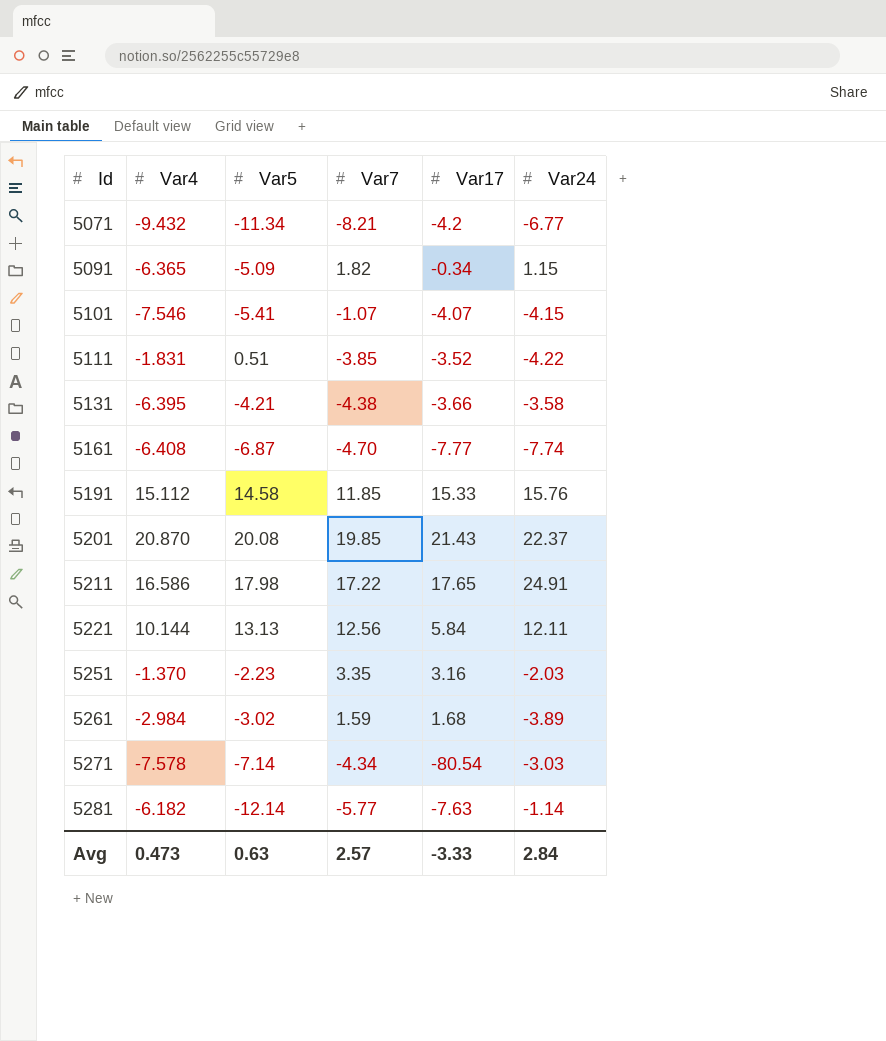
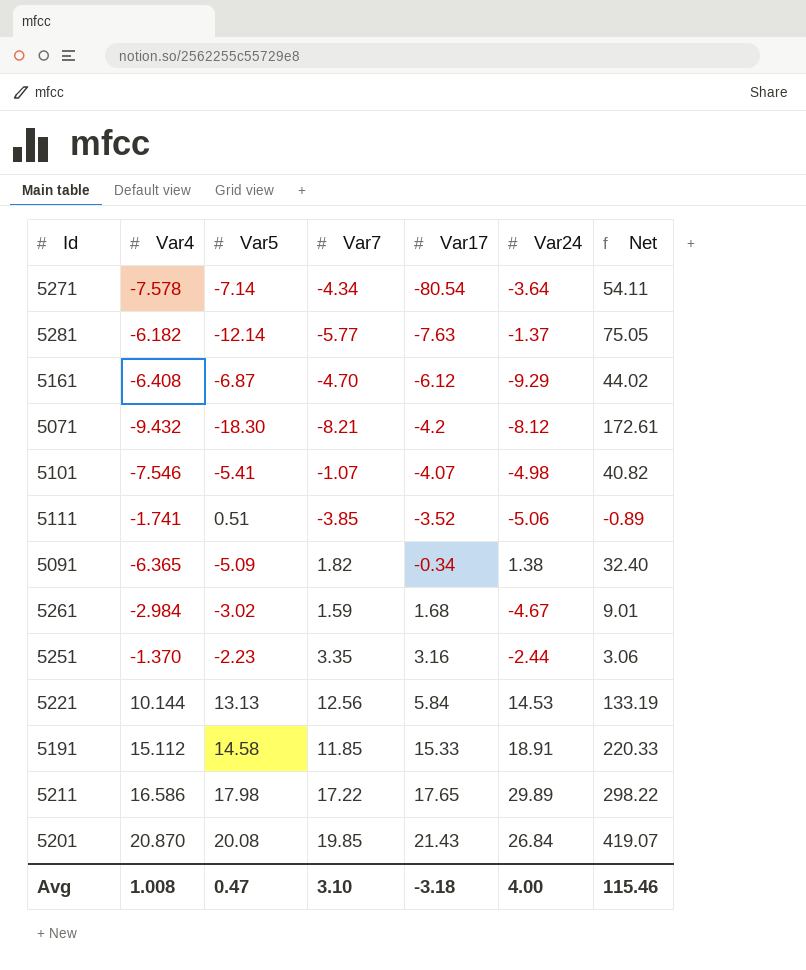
row order: Id ascending -> Var17 ascending
column Net | formula: none -> [Var4] * [Var5]
row 5131: -6.395 | -4.21 | -4.38 | -3.66 | -3.58 -> none
5271 | Var24: -3.03 -> -3.64
5281 | Var24: -1.14 -> -1.37
5161 | Var17: -7.77 -> -6.12
5161 | Var24: -7.74 -> -9.29
5071 | Var5: -11.34 -> -18.30
5071 | Var24: -6.77 -> -8.12
5101 | Var24: -4.15 -> -4.98
5111 | Var4: -1.831 -> -1.741
5111 | Var24: -4.22 -> -5.06
5091 | Var24: 1.15 -> 1.38
5261 | Var24: -3.89 -> -4.67
5251 | Var24: -2.03 -> -2.44
5221 | Var24: 12.11 -> 14.53
5191 | Var24: 15.76 -> 18.91
5211 | Var24: 24.91 -> 29.89
5201 | Var24: 22.37 -> 26.84
Avg | Var4: 0.473 -> 1.008
Avg | Var5: 0.63 -> 0.47
Avg | Var7: 2.57 -> 3.10
Avg | Var17: -3.33 -> -3.18
Avg | Var24: 2.84 -> 4.00

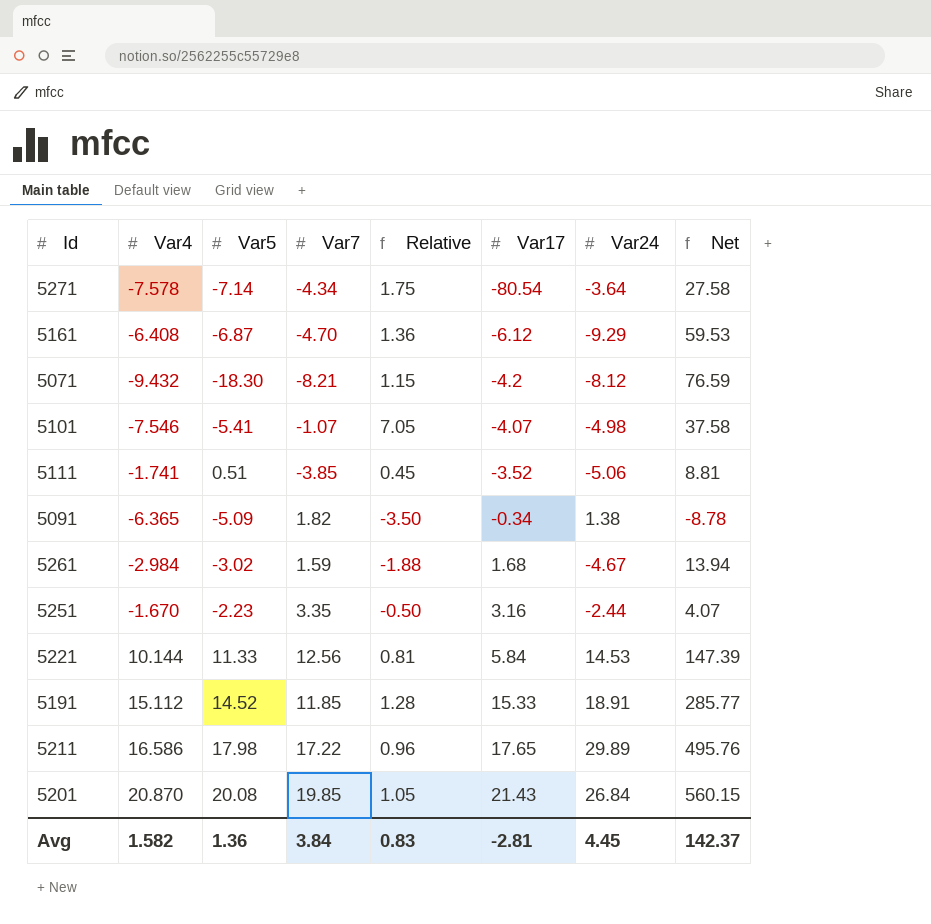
column Relative | formula: none -> [Var4] / [Var7]
column Net | formula: [Var4] * [Var5] -> [Var4] * [Var24]
row 5281: -6.182 | -12.14 | -5.77 | -7.63 | -1.37 | 75.05 -> none
5251 | Var4: -1.370 -> -1.670
5221 | Var5: 13.13 -> 11.33
5191 | Var5: 14.58 -> 14.52
Avg | Var4: 1.008 -> 1.582
Avg | Var5: 0.47 -> 1.36
Avg | Var7: 3.10 -> 3.84
Avg | Var17: -3.18 -> -2.81
Avg | Var24: 4.00 -> 4.45
Avg | Net: 115.46 -> 142.37

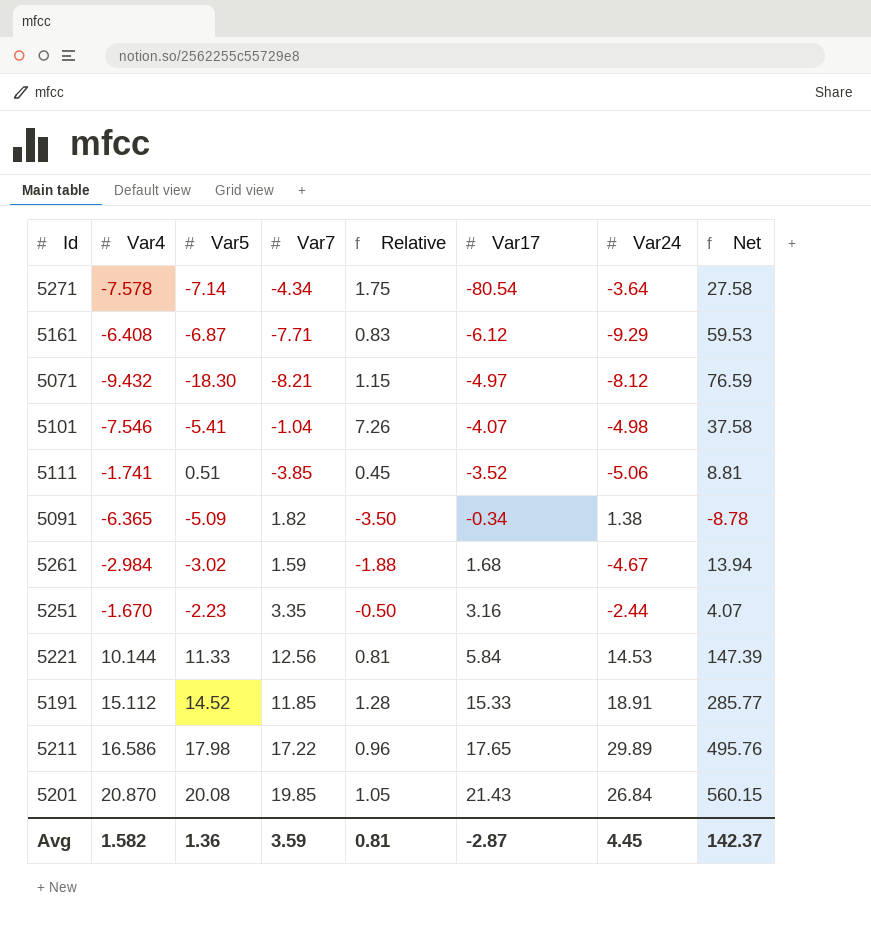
5161 | Var7: -4.70 -> -7.71
5161 | Relative: 1.36 -> 0.83
5071 | Var17: -4.2 -> -4.97
5101 | Var7: -1.07 -> -1.04
5101 | Relative: 7.05 -> 7.26
Avg | Var7: 3.84 -> 3.59
Avg | Relative: 0.83 -> 0.81
Avg | Var17: -2.81 -> -2.87

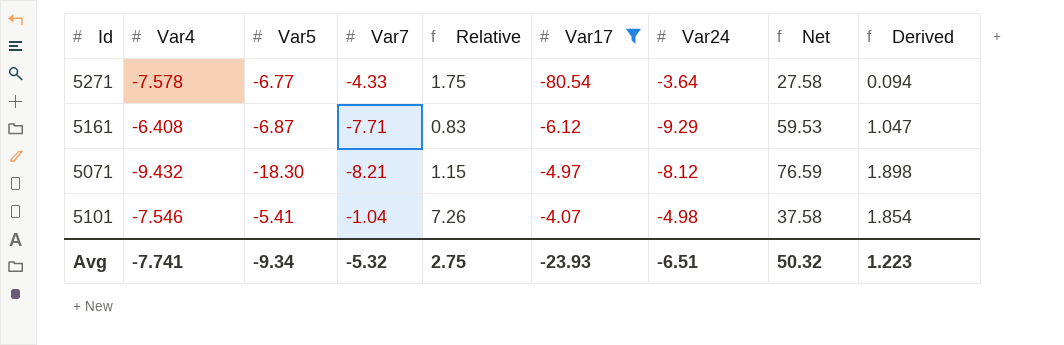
filter: none -> Var17 <= -4.07
column Derived | formula: none -> [Var4] / [Var17]
5271 | Var5: -7.14 -> -6.77
5271 | Var7: -4.34 -> -4.33
Avg | Var4: 1.582 -> -7.741
Avg | Var5: 1.36 -> -9.34
Avg | Var7: 3.59 -> -5.32
Avg | Relative: 0.81 -> 2.75
Avg | Var17: -2.87 -> -23.93
Avg | Var24: 4.45 -> -6.51
Avg | Net: 142.37 -> 50.32

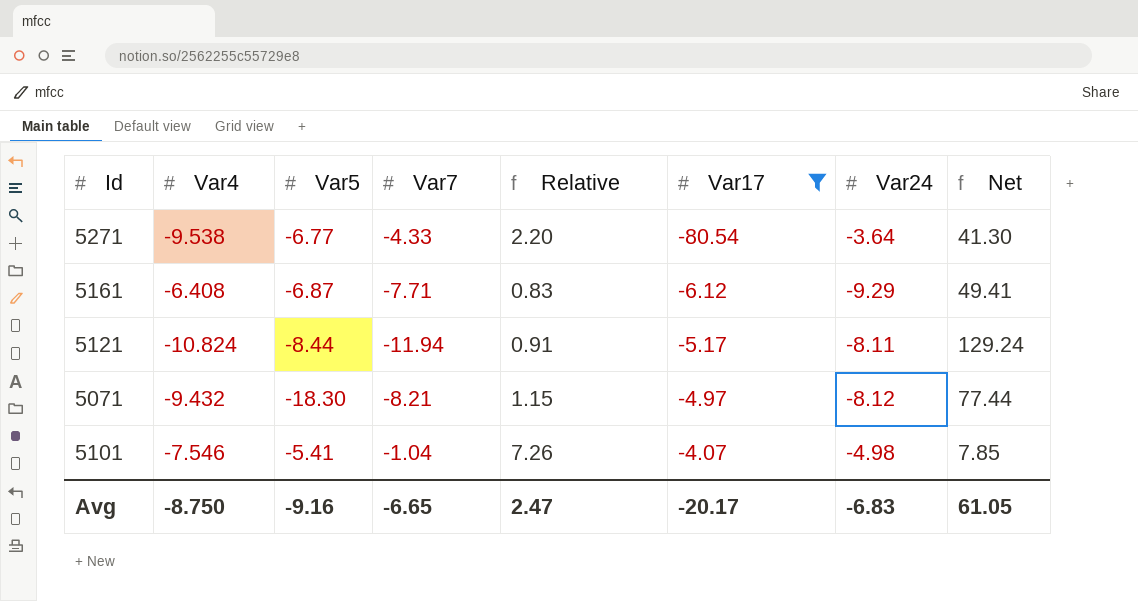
column Derived | formula: [Var4] / [Var17] -> none
column Net | formula: [Var4] * [Var24] -> [Var4] * [Var7]
5271 | Var4: -7.578 -> -9.538
5271 | Relative: 1.75 -> 2.20
row 5121: none -> -10.824 | -8.44 | -11.94 | 0.91 | -5.17 | -8.11 | 129.24
Avg | Var4: -7.741 -> -8.750
Avg | Var5: -9.34 -> -9.16
Avg | Var7: -5.32 -> -6.65
Avg | Relative: 2.75 -> 2.47
Avg | Var17: -23.93 -> -20.17
Avg | Var24: -6.51 -> -6.83
Avg | Net: 50.32 -> 61.05

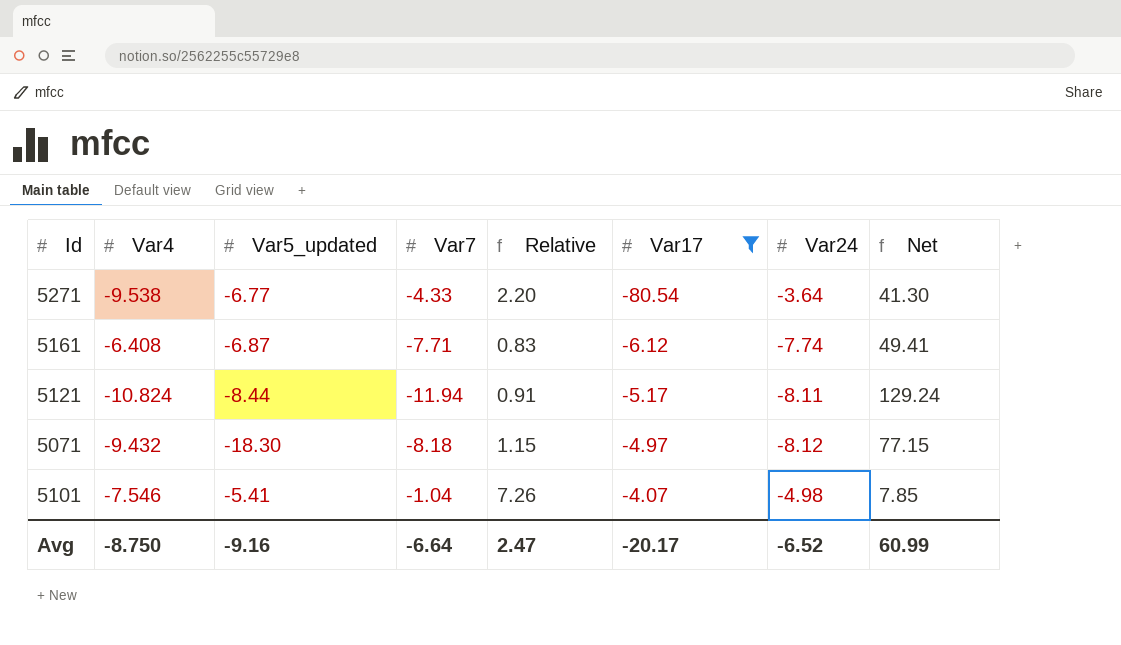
column name: Var5 -> Var5_updated
5161 | Var24: -9.29 -> -7.74
5071 | Var7: -8.21 -> -8.18
5071 | Net: 77.44 -> 77.15
Avg | Var7: -6.65 -> -6.64
Avg | Var24: -6.83 -> -6.52
Avg | Net: 61.05 -> 60.99

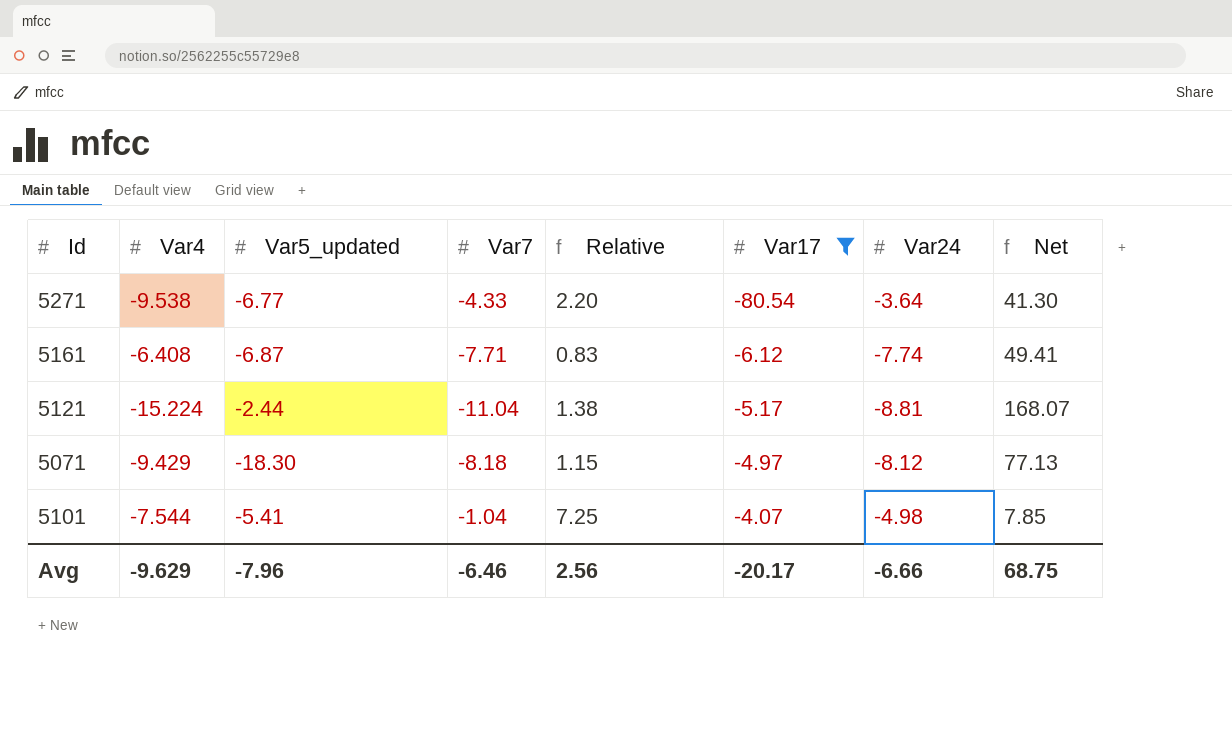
5121 | Var4: -10.824 -> -15.224
5121 | Var5_updated: -8.44 -> -2.44
5121 | Var7: -11.94 -> -11.04
5121 | Relative: 0.91 -> 1.38
5121 | Var24: -8.11 -> -8.81
5121 | Net: 129.24 -> 168.07
5071 | Var4: -9.432 -> -9.429
5071 | Net: 77.15 -> 77.13
5101 | Var4: -7.546 -> -7.544
5101 | Relative: 7.26 -> 7.25
Avg | Var4: -8.750 -> -9.629
Avg | Var5_updated: -9.16 -> -7.96
Avg | Var7: -6.64 -> -6.46
Avg | Relative: 2.47 -> 2.56
Avg | Var24: -6.52 -> -6.66
Avg | Net: 60.99 -> 68.75

